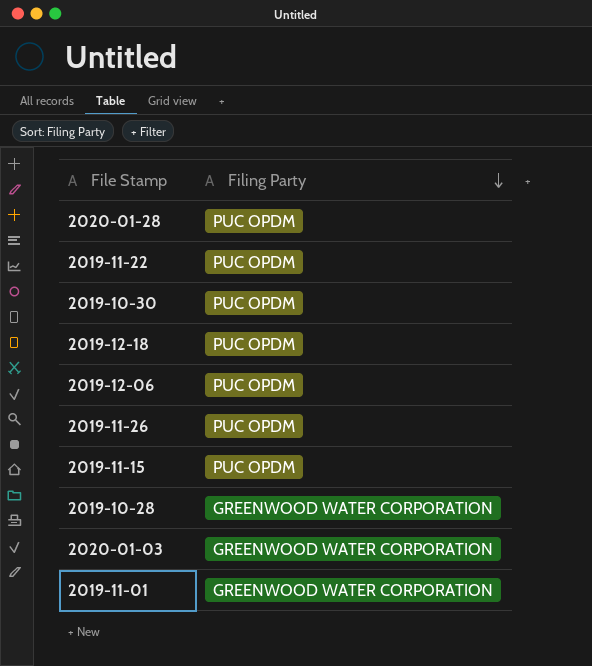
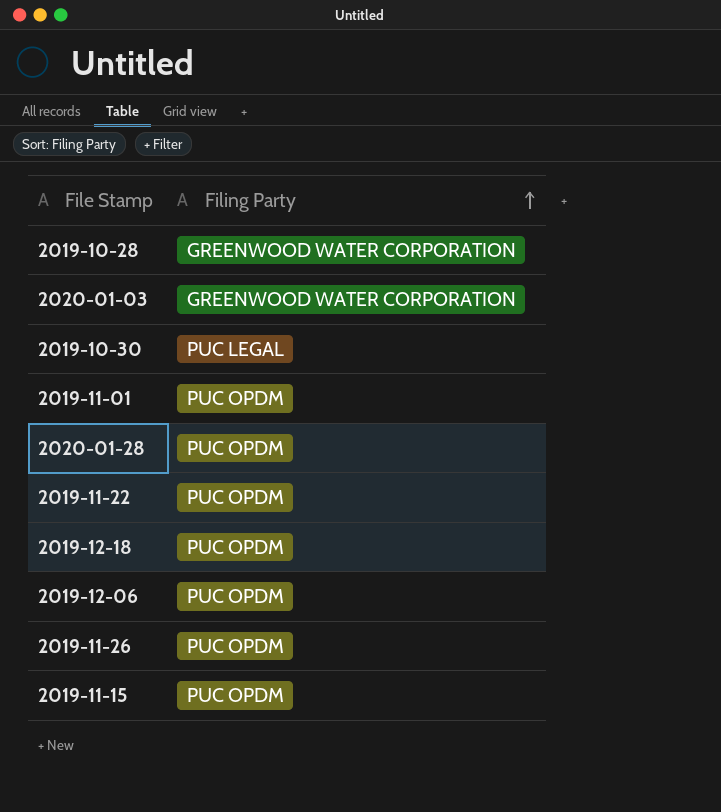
row order: Filing Party descending -> Filing Party ascending
2019-10-30 | Filing Party: PUC OPDM -> PUC LEGAL
2019-11-01 | Filing Party: GREENWOOD WATER CORPORATION -> PUC OPDM

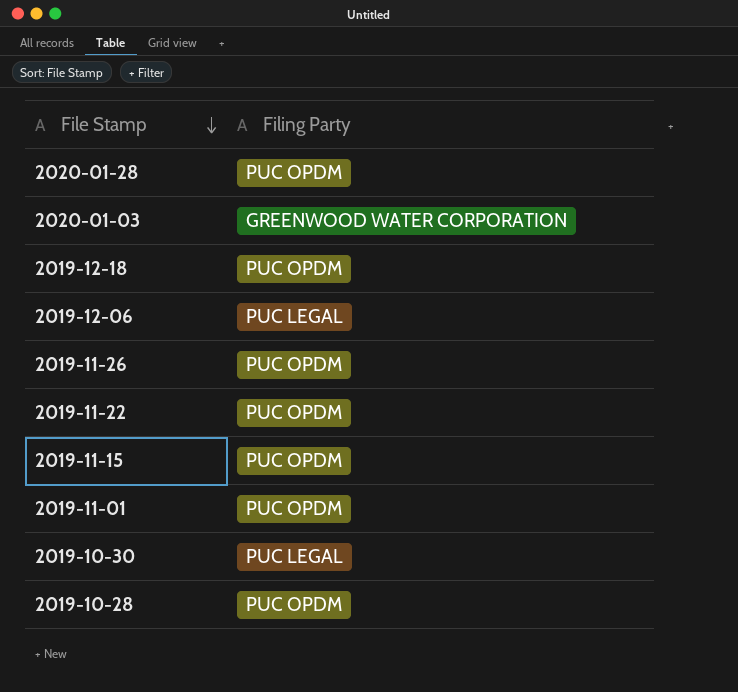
row order: Filing Party ascending -> File Stamp descending
2019-12-06 | Filing Party: PUC OPDM -> PUC LEGAL
2019-10-28 | Filing Party: GREENWOOD WATER CORPORATION -> PUC OPDM

